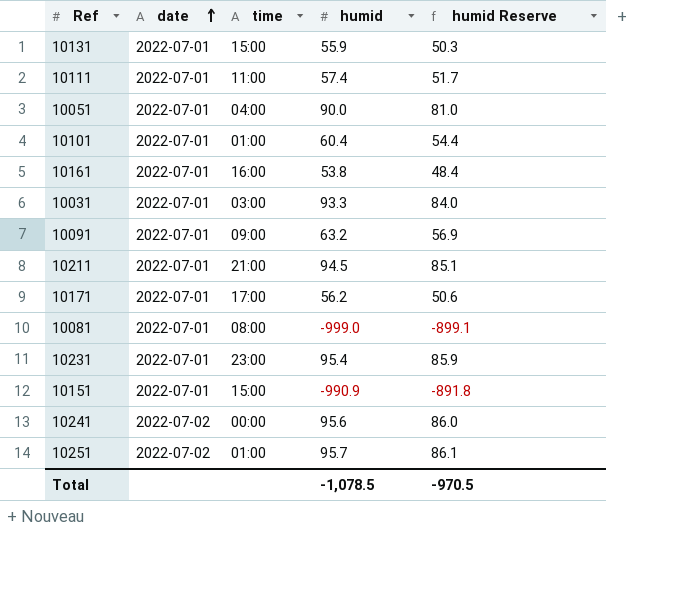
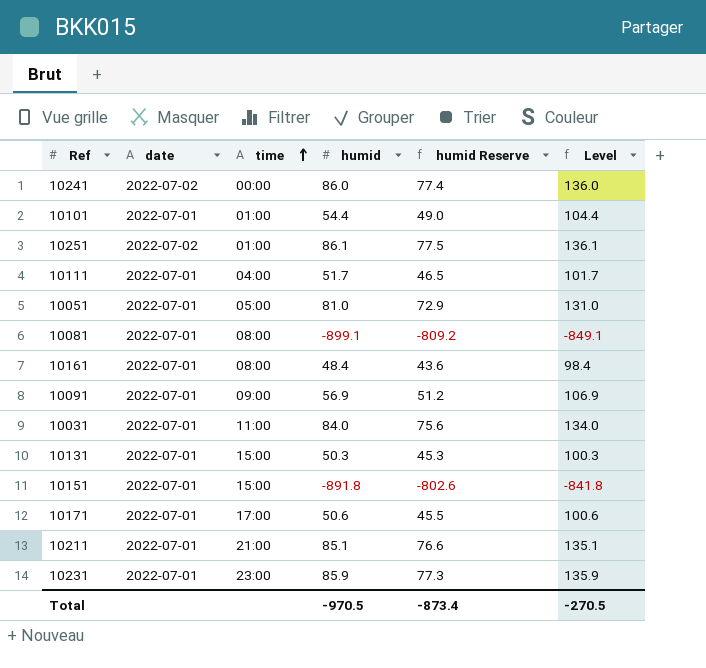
row order: date ascending -> time ascending
column Level | formula: none -> [humid] + 50
10241 | humid: 95.6 -> 86.0
10241 | humid Reserve: 86.0 -> 77.4
10101 | humid: 60.4 -> 54.4
10101 | humid Reserve: 54.4 -> 49.0
10251 | humid: 95.7 -> 86.1
10251 | humid Reserve: 86.1 -> 77.5
10111 | time: 11:00 -> 04:00
10111 | humid: 57.4 -> 51.7
10111 | humid Reserve: 51.7 -> 46.5
10051 | time: 04:00 -> 05:00
10051 | humid: 90.0 -> 81.0
10051 | humid Reserve: 81.0 -> 72.9
10081 | humid: -999.0 -> -899.1
10081 | humid Reserve: -899.1 -> -809.2
10161 | time: 16:00 -> 08:00
10161 | humid: 53.8 -> 48.4
10161 | humid Reserve: 48.4 -> 43.6
10091 | humid: 63.2 -> 56.9
10091 | humid Reserve: 56.9 -> 51.2
10031 | time: 03:00 -> 11:00
10031 | humid: 93.3 -> 84.0
10031 | humid Reserve: 84.0 -> 75.6
10131 | humid: 55.9 -> 50.3
10131 | humid Reserve: 50.3 -> 45.3
10151 | humid: -990.9 -> -891.8
10151 | humid Reserve: -891.8 -> -802.6
10171 | humid: 56.2 -> 50.6
10171 | humid Reserve: 50.6 -> 45.5
10211 | humid: 94.5 -> 85.1
10211 | humid Reserve: 85.1 -> 76.6
10231 | humid: 95.4 -> 85.9
10231 | humid Reserve: 85.9 -> 77.3
Total | humid: -1,078.5 -> -970.5
Total | humid Reserve: -970.5 -> -873.4

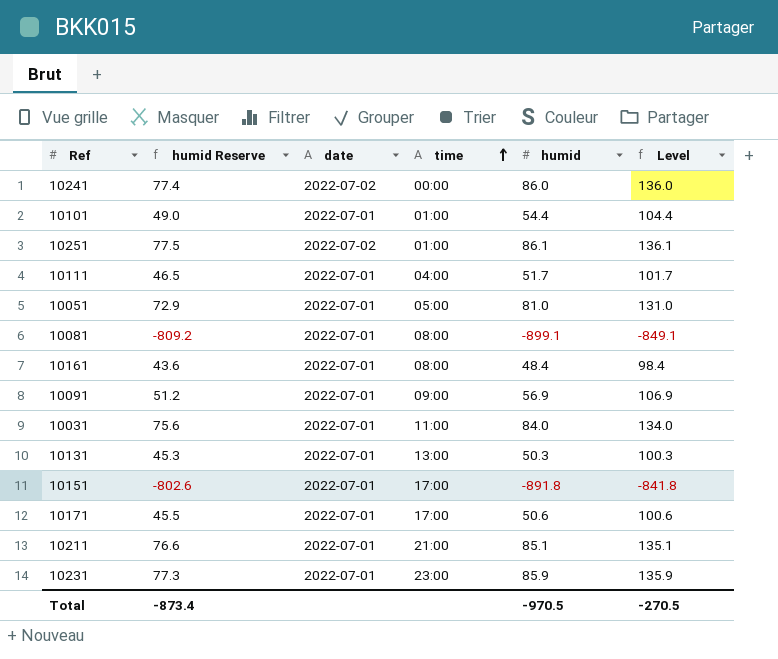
column humid Reserve | position: 5 -> 2
10131 | time: 15:00 -> 13:00
10151 | time: 15:00 -> 17:00

